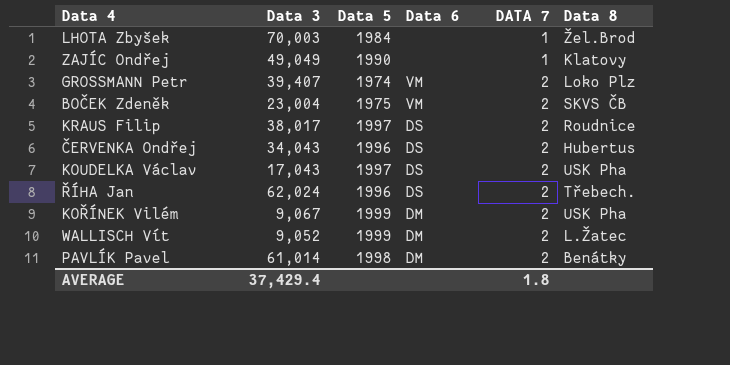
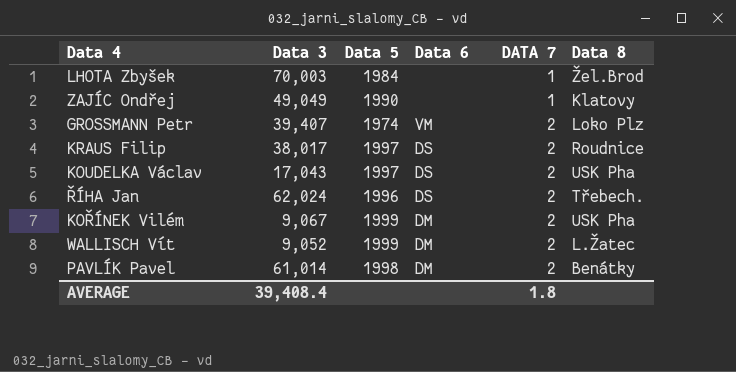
row BOČEK Zdeněk: 23,004 | 1975 | VM | 2 | SKVS ČB -> none
row ČERVENKA Ondřej: 34,043 | 1996 | DS | 2 | Hubertus -> none
AVERAGE | Data 3: 37,429.4 -> 39,408.4

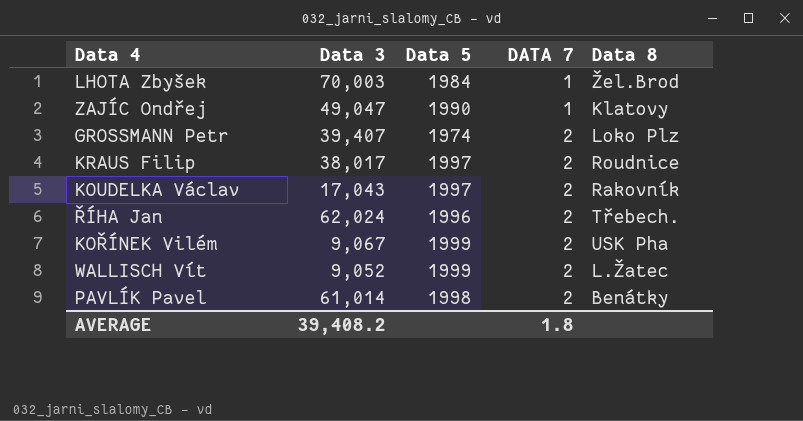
column Data 6 | position: 4 -> none
ZAJÍC Ondřej | Data 3: 49,049 -> 49,047
KOUDELKA Václav | Data 8: USK Pha -> Rakovník
AVERAGE | Data 3: 39,408.4 -> 39,408.2

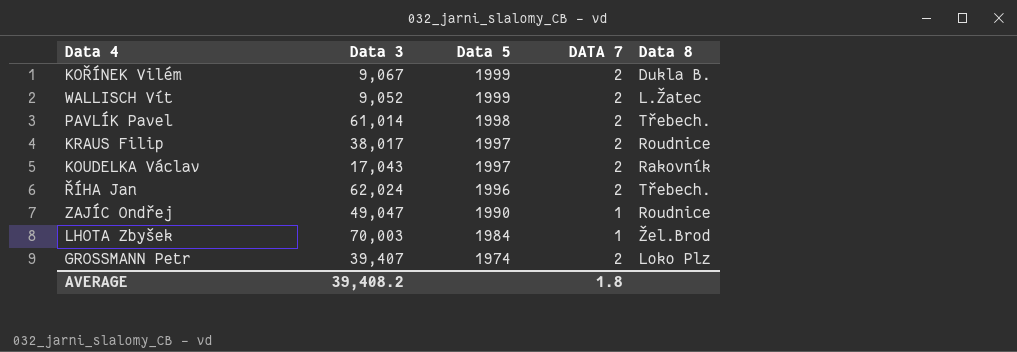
row order: DATA 7 ascending -> Data 5 descending
KOŘÍNEK Vilém | Data 8: USK Pha -> Dukla B.
PAVLÍK Pavel | Data 8: Benátky -> Třebech.
ZAJÍC Ondřej | Data 8: Klatovy -> Roudnice

